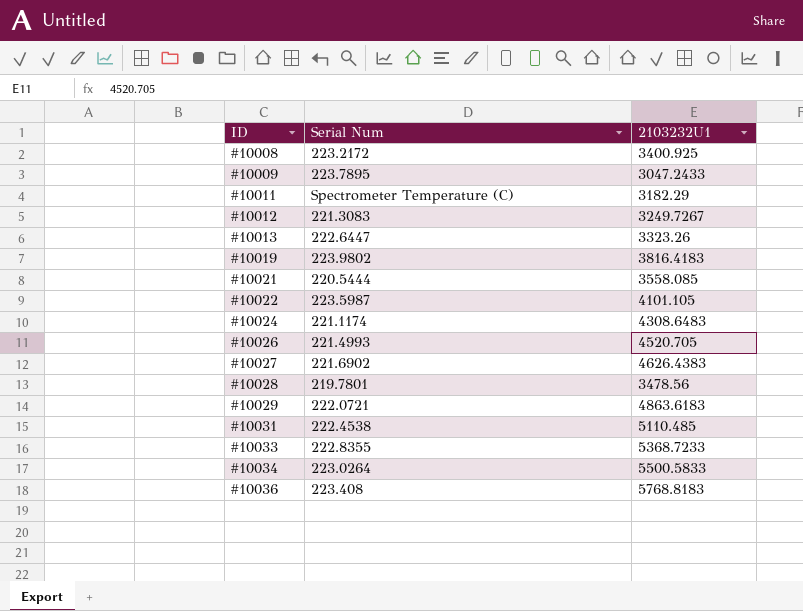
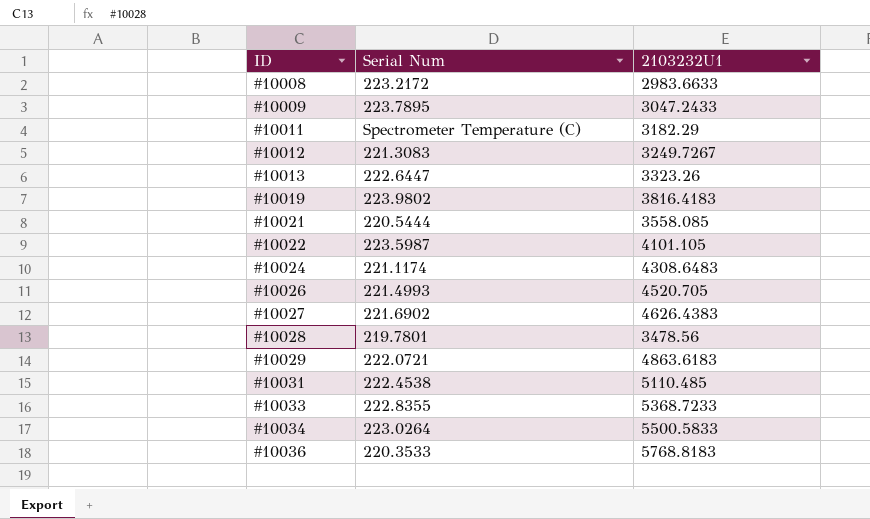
#10008 | 2103232U1: 3400.925 -> 2983.6633
#10036 | Serial Num: 223.408 -> 220.3533

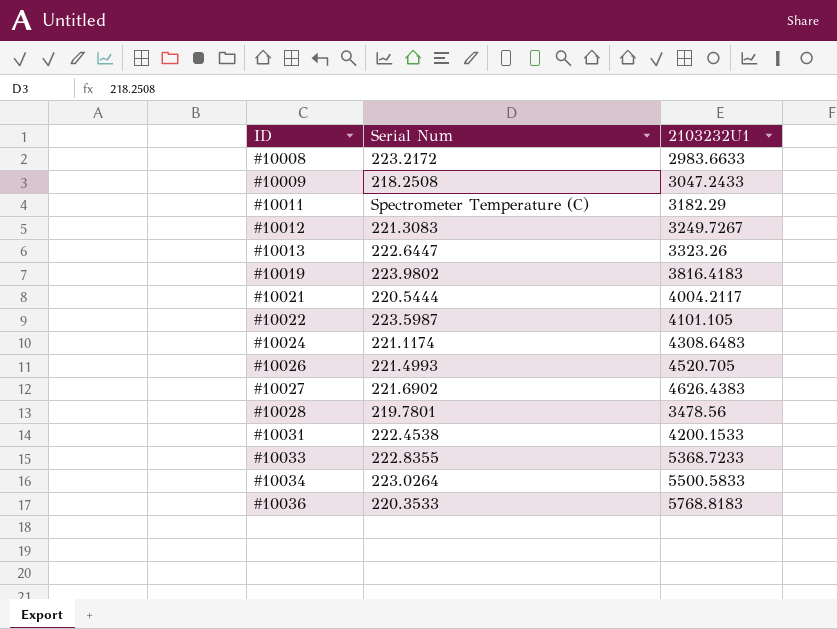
row #10029: 222.0721 | 4863.6183 -> none
#10009 | Serial Num: 223.7895 -> 218.2508
#10021 | 2103232U1: 3558.085 -> 4004.2117
#10031 | 2103232U1: 5110.485 -> 4200.1533

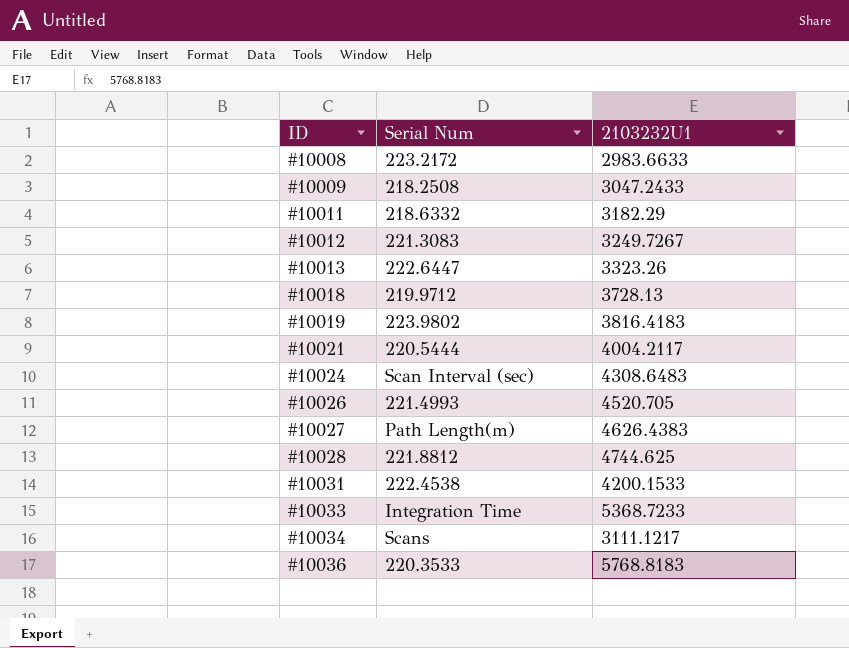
row #10022: 223.5987 | 4101.105 -> none
#10011 | Serial Num: Spectrometer Temperature (C) -> 218.6332
row #10018: none -> 219.9712 | 3728.13
#10024 | Serial Num: 221.1174 -> Scan Interval (sec)
#10027 | Serial Num: 221.6902 -> Path Length(m)
#10028 | Serial Num: 219.7801 -> 221.8812
#10028 | 2103232U1: 3478.56 -> 4744.625
#10033 | Serial Num: 222.8355 -> Integration Time
#10034 | Serial Num: 223.0264 -> Scans
#10034 | 2103232U1: 5500.5833 -> 3111.1217

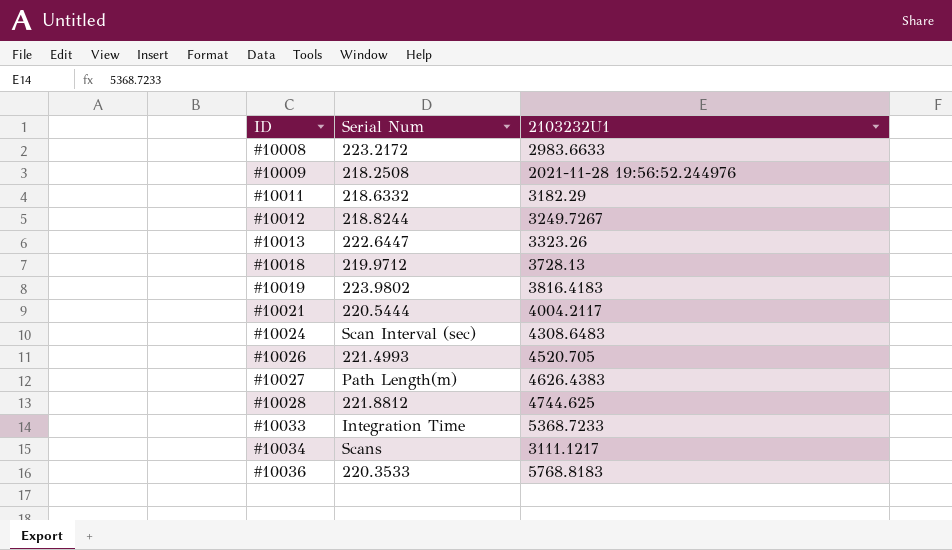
row #10031: 222.4538 | 4200.1533 -> none
#10009 | 2103232U1: 3047.2433 -> 2021-11-28 19:56:52.244976
#10012 | Serial Num: 221.3083 -> 218.8244

